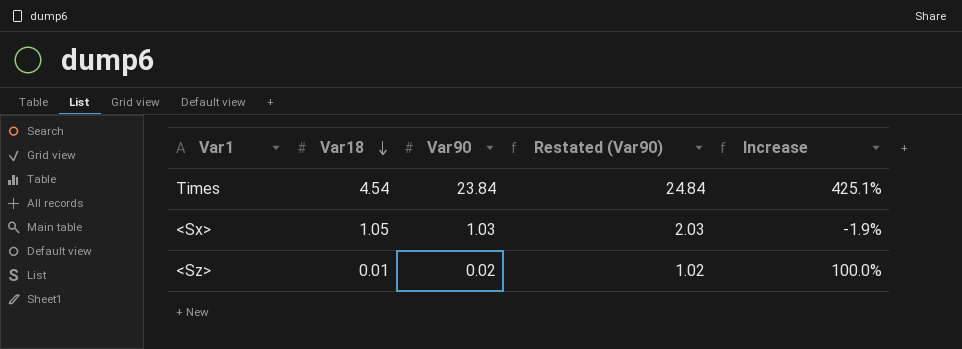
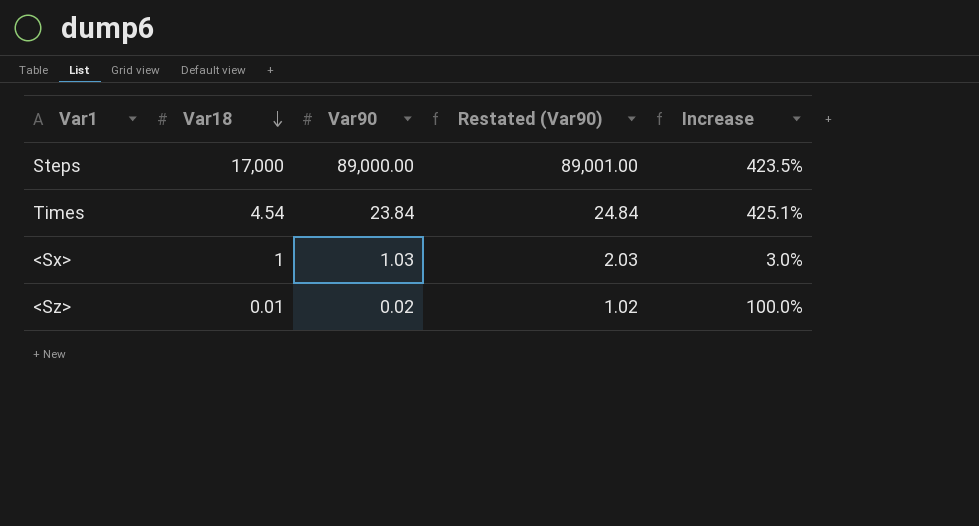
row Steps: none -> 17,000 | 89,000.00 | 89,001.00 | 423.5%
<Sx> | Var18: 1.05 -> 1
<Sx> | Increase: -1.9% -> 3.0%

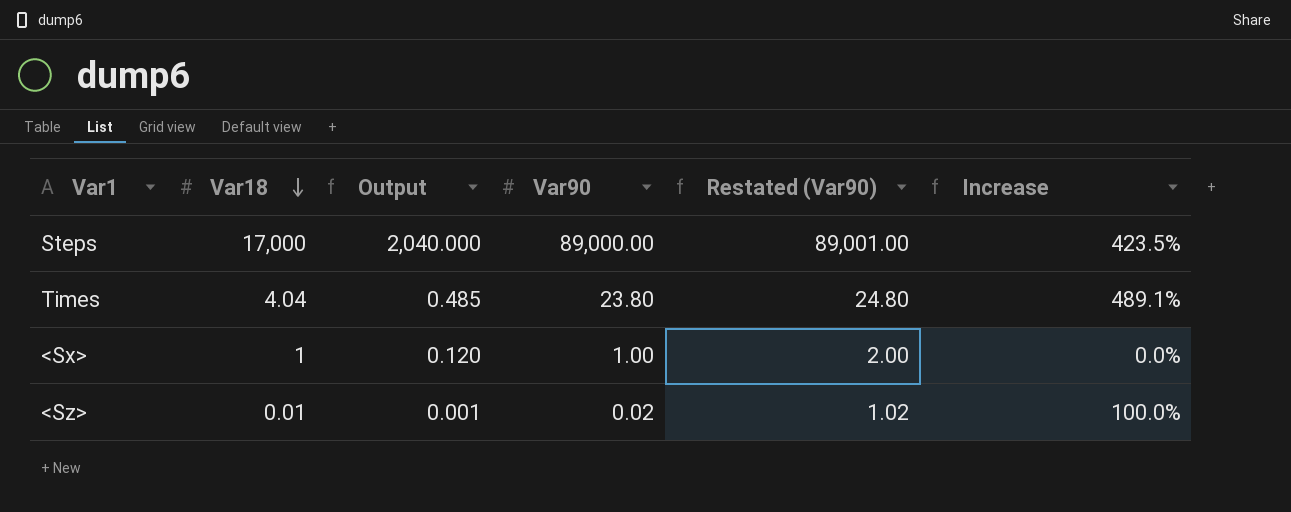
column Output | formula: none -> [Var18] * 0.12
Times | Var18: 4.54 -> 4.04
Times | Var90: 23.84 -> 23.80
Times | Restated (Var90): 24.84 -> 24.80
Times | Increase: 425.1% -> 489.1%
<Sx> | Var90: 1.03 -> 1.00
<Sx> | Restated (Var90): 2.03 -> 2.00
<Sx> | Increase: 3.0% -> 0.0%

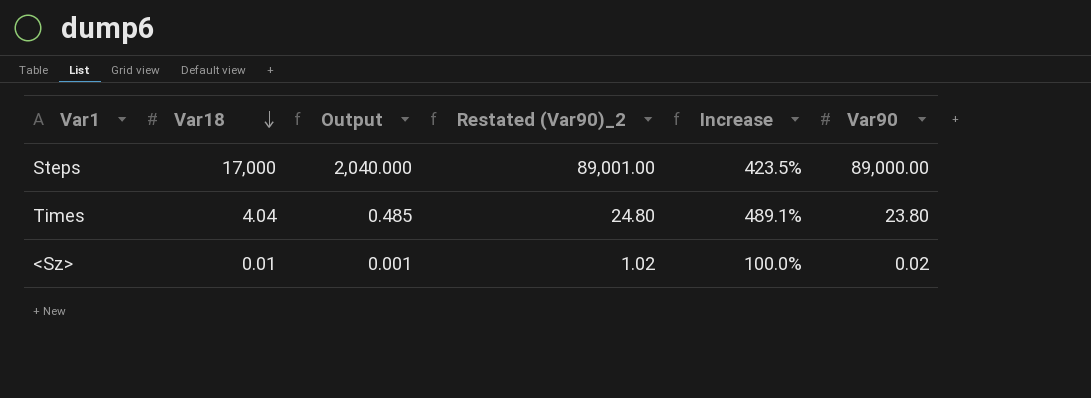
column name: Restated (Var90) -> Restated (Var90)_2
column Var90 | position: 4 -> 6
row <Sx>: 1 | 0.120 | 1.00 | 2.00 | 0.0% -> none

